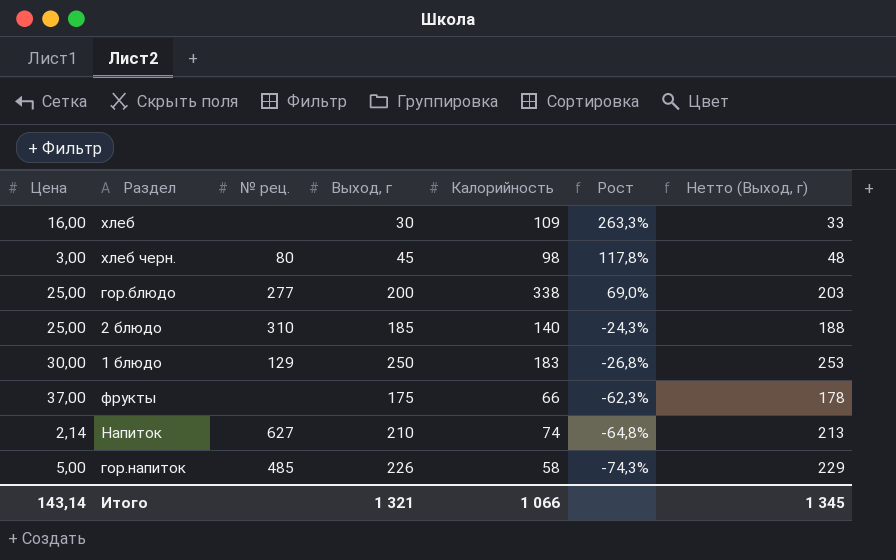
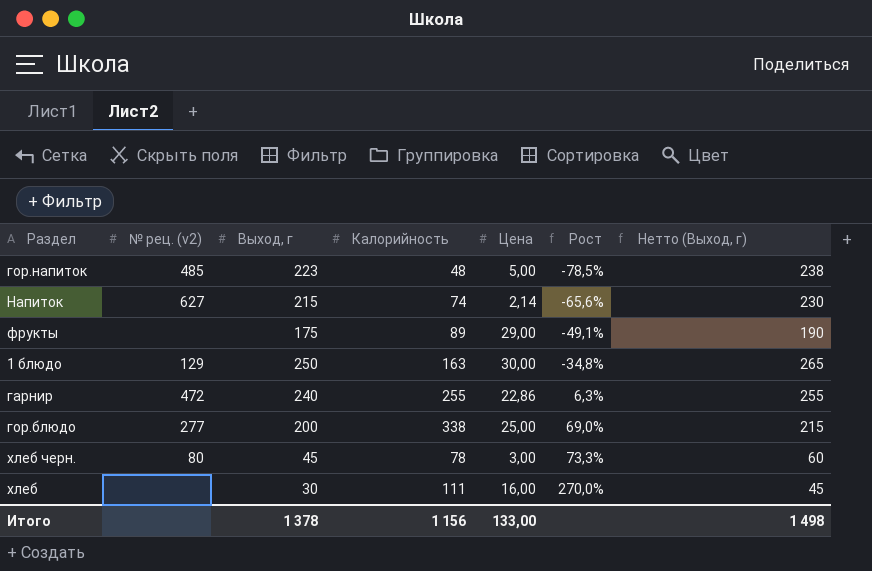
row order: Рост descending -> Рост ascending
column name: № рец. -> № рец. (v2)
column Цена | position: 1 -> 5
column Нетто (Выход, г) | formula: [Выход, г] + 3 -> [Выход, г] + 15
row 2 блюдо: 25,00 | 310 | 185 | 140 | -24,3% | 188 -> none
гор.напиток | Выход, г: 226 -> 223
гор.напиток | Калорийность: 58 -> 48
гор.напиток | Рост: -74,3% -> -78,5%
Напиток | Выход, г: 210 -> 215
Напиток | Рост: -64,8% -> -65,6%
фрукты | Калорийность: 66 -> 89
фрукты | Цена: 37,00 -> 29,00
фрукты | Рост: -62,3% -> -49,1%
1 блюдо | Калорийность: 183 -> 163
1 блюдо | Рост: -26,8% -> -34,8%
row гарнир: none -> 472 | 240 | 255 | 22,86 | 6,3% | 255
хлеб черн. | Калорийность: 98 -> 78
хлеб черн. | Рост: 117,8% -> 73,3%
хлеб | Калорийность: 109 -> 111
хлеб | Рост: 263,3% -> 270,0%
Итого | Выход, г: 1 321 -> 1 378
Итого | Калорийность: 1 066 -> 1 156
Итого | Цена: 143,14 -> 133,00
Итого | Нетто (Выход, г): 1 345 -> 1 498

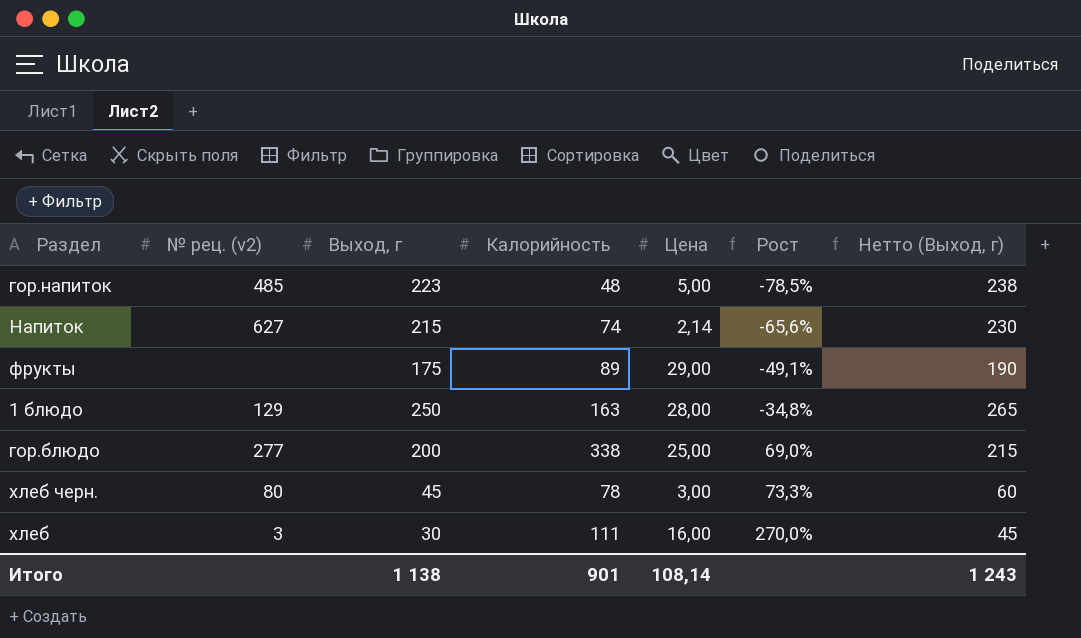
row гарнир: 472 | 240 | 255 | 22,86 | 6,3% | 255 -> none
1 блюдо | Цена: 30,00 -> 28,00
хлеб | № рец. (v2): none -> 3
Итого | Выход, г: 1 378 -> 1 138
Итого | Калорийность: 1 156 -> 901
Итого | Цена: 133,00 -> 108,14
Итого | Нетто (Выход, г): 1 498 -> 1 243

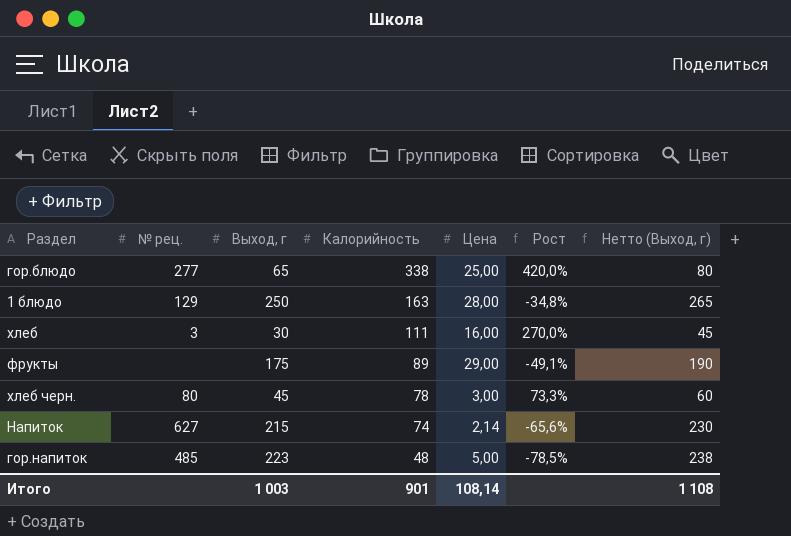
row order: Рост ascending -> Калорийность descending
column name: № рец. (v2) -> № рец.
гор.блюдо | Выход, г: 200 -> 65
гор.блюдо | Рост: 69,0% -> 420,0%
гор.блюдо | Нетто (Выход, г): 215 -> 80
Итого | Выход, г: 1 138 -> 1 003
Итого | Нетто (Выход, г): 1 243 -> 1 108

